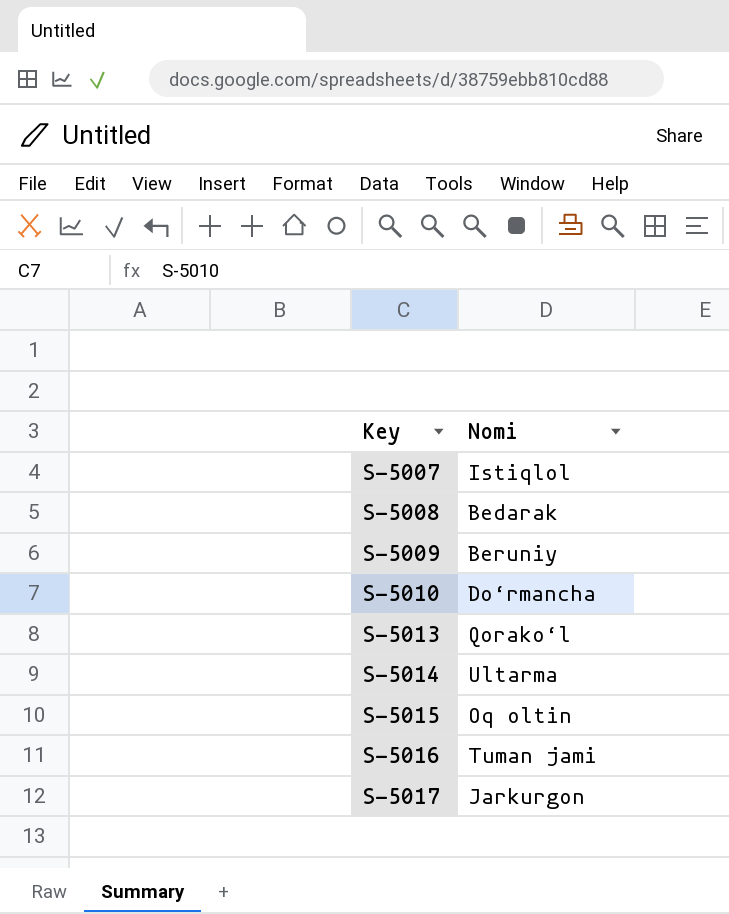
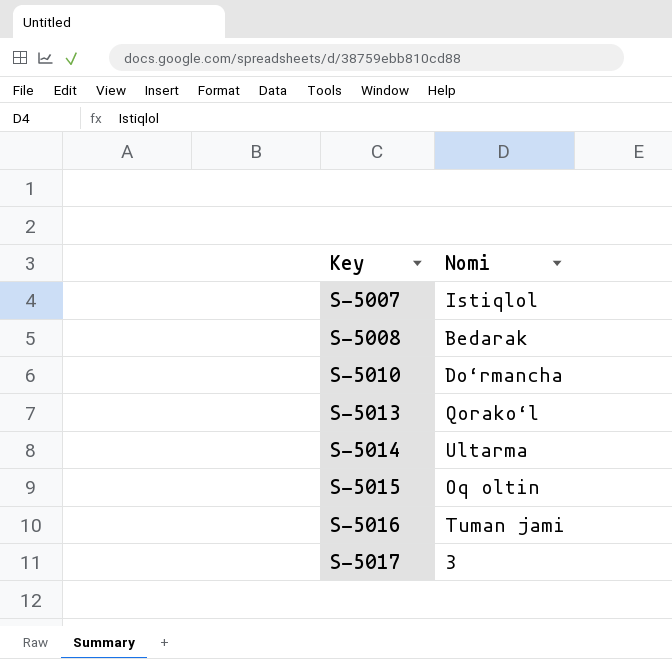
row S-5009: Beruniy -> none
S-5017 | Nomi: Jarkurgon -> 3

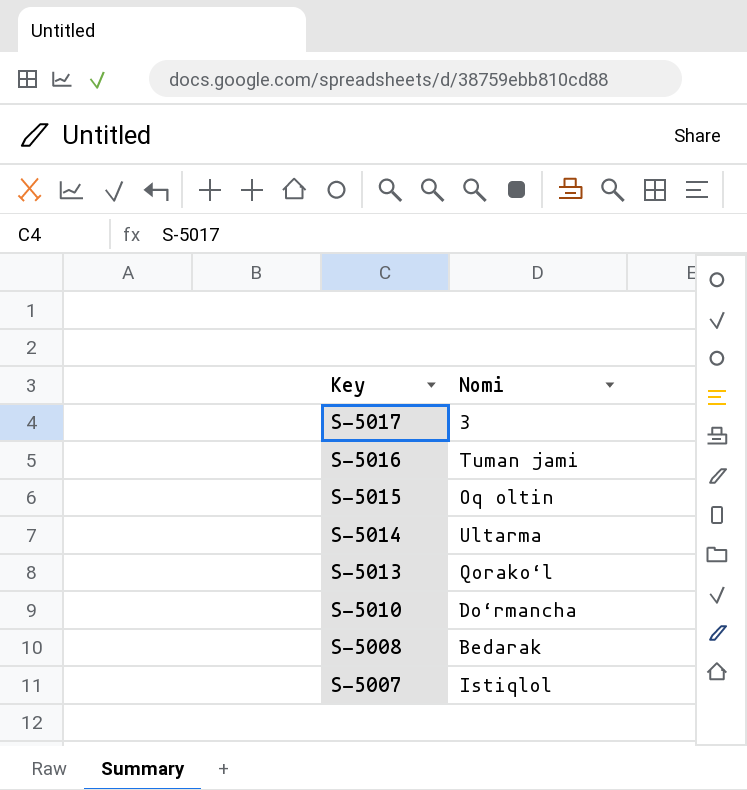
row order: Key ascending -> Key descending

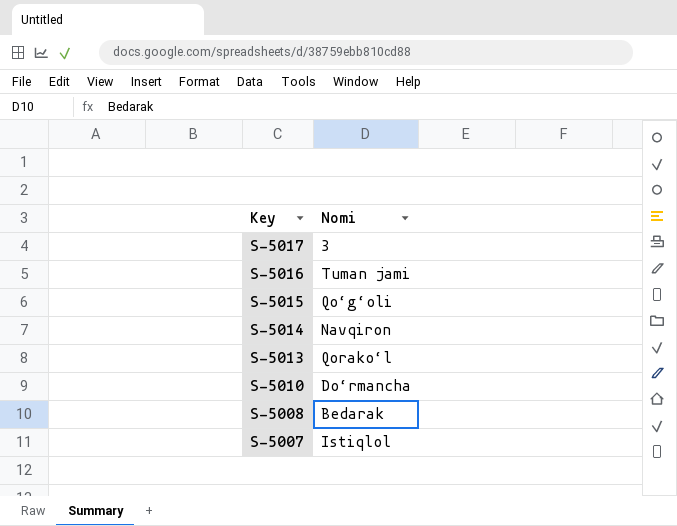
S-5015 | Nomi: Oq oltin -> Qo‘g‘oli
S-5014 | Nomi: Ultarma -> Navqiron

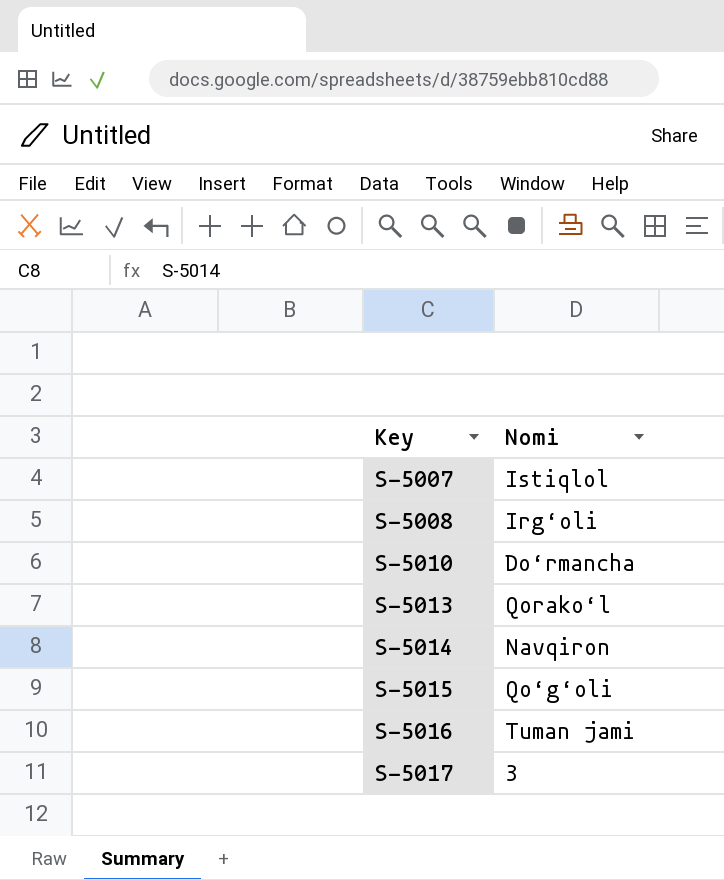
row order: Key descending -> Key ascending
S-5008 | Nomi: Bedarak -> Irg‘oli

